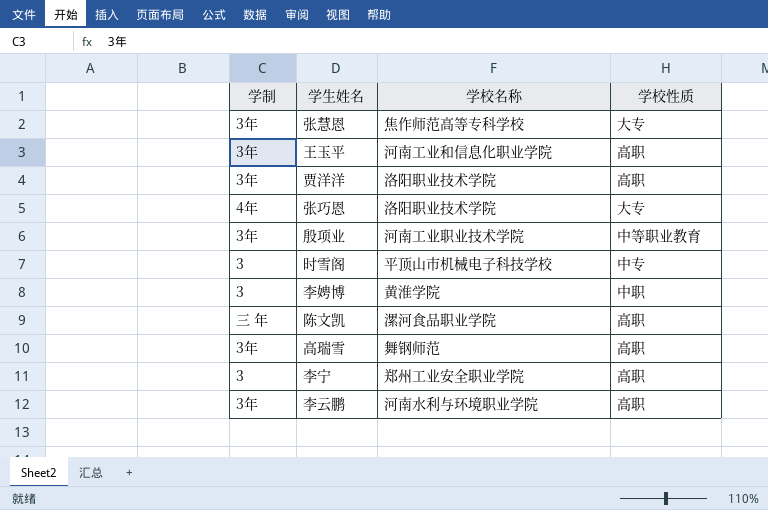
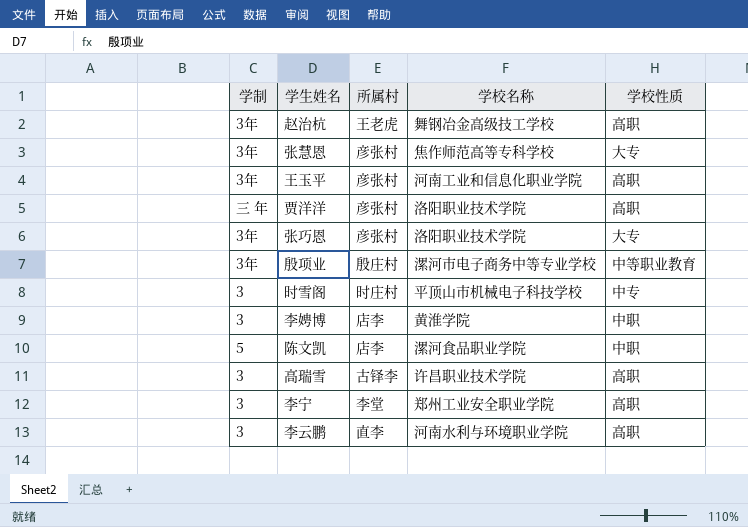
column 所属村 | position: none -> 3
row 赵治杭: none -> 3年 | 王老虎 | 舞钢冶金高级技工学校 | 高职
贾洋洋 | 学制: 3年 -> 三 年
张巧恩 | 学制: 4年 -> 3年
殷项业 | 学校名称: 河南工业职业技术学院 -> 漯河市电子商务中等专业学校
陈文凯 | 学制: 三 年 -> 5
陈文凯 | 学校性质: 高职 -> 中职
高瑞雪 | 学制: 3年 -> 3
高瑞雪 | 学校名称: 舞钢师范 -> 许昌职业技术学院
李云鹏 | 学制: 3年 -> 3

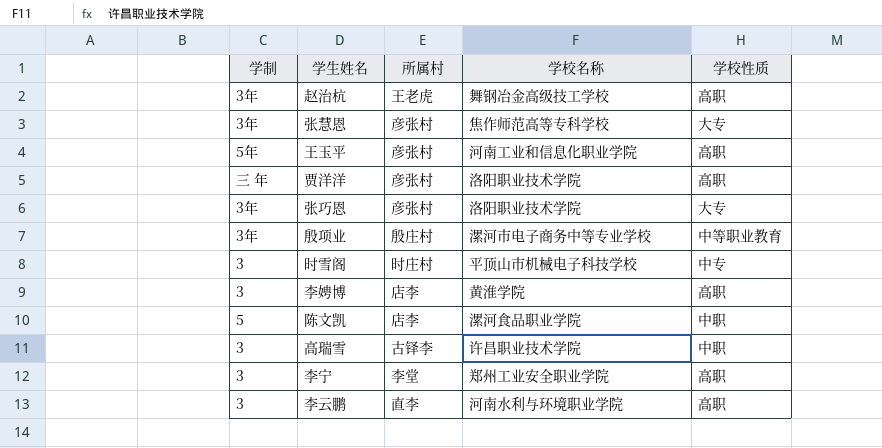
王玉平 | 学制: 3年 -> 5年
李娉博 | 学校性质: 中职 -> 高职
高瑞雪 | 学校性质: 高职 -> 中职

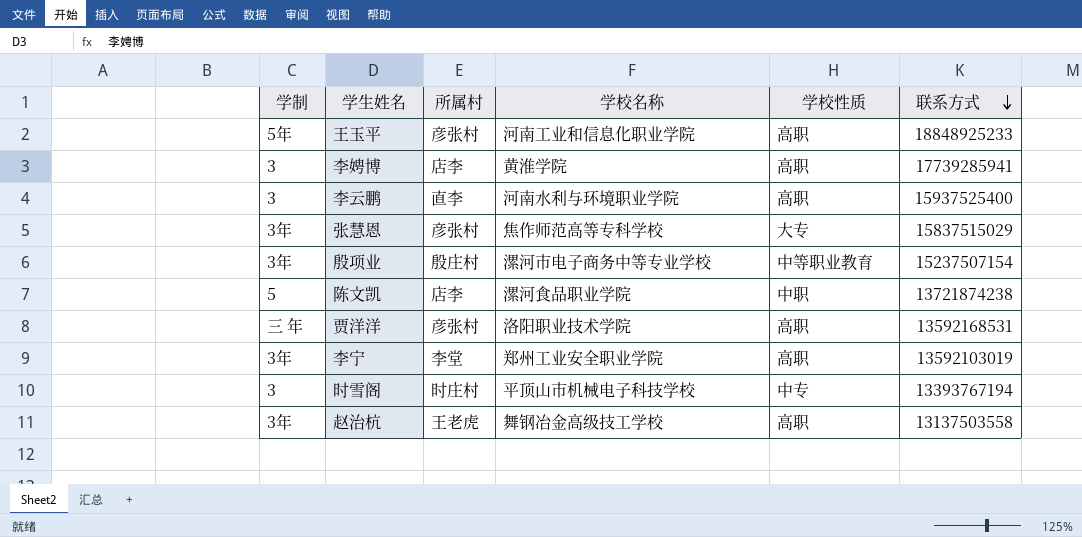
row order: none -> 联系方式 descending
column 联系方式 | position: none -> 6
row 张巧恩: 3年 | 彦张村 | 洛阳职业技术学院 | 大专 -> none
row 高瑞雪: 3 | 古铎李 | 许昌职业技术学院 | 中职 -> none
李宁 | 学制: 3 -> 3年

